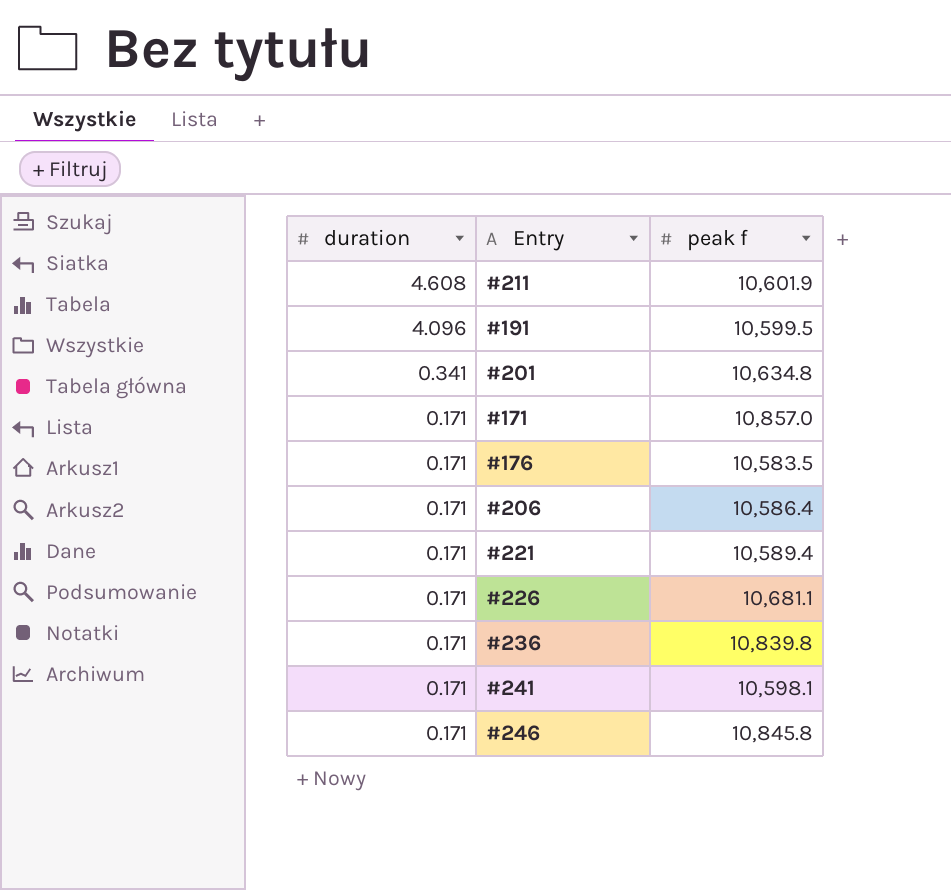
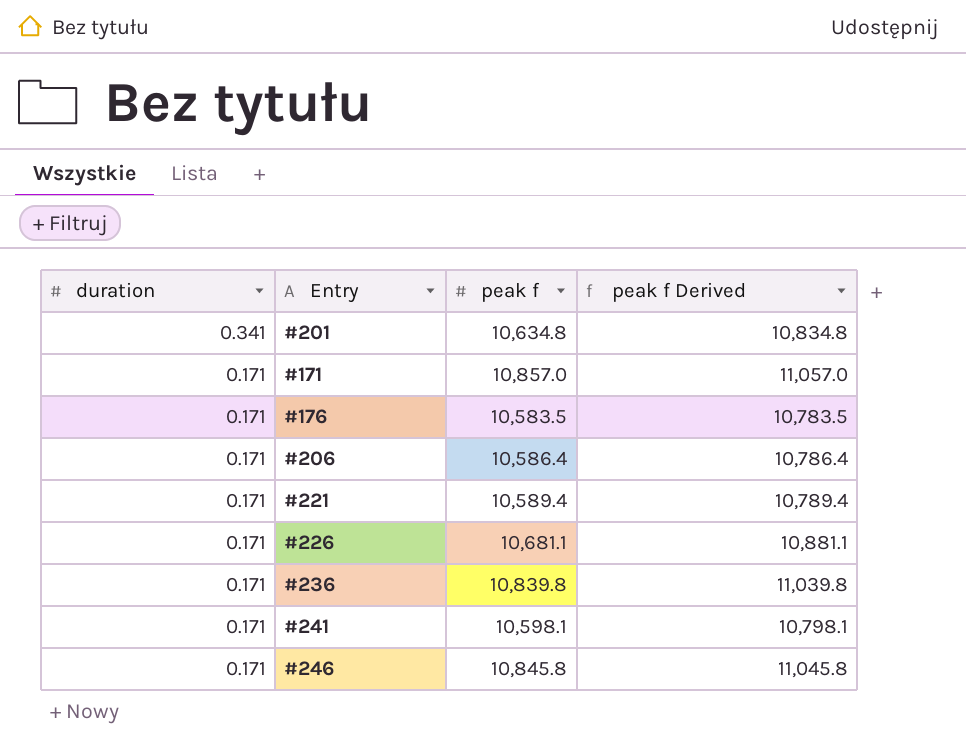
column peak f Derived | formula: none -> [peak f] + 200
row #211: 4.608 | 10,601.9 -> none
row #191: 4.096 | 10,599.5 -> none

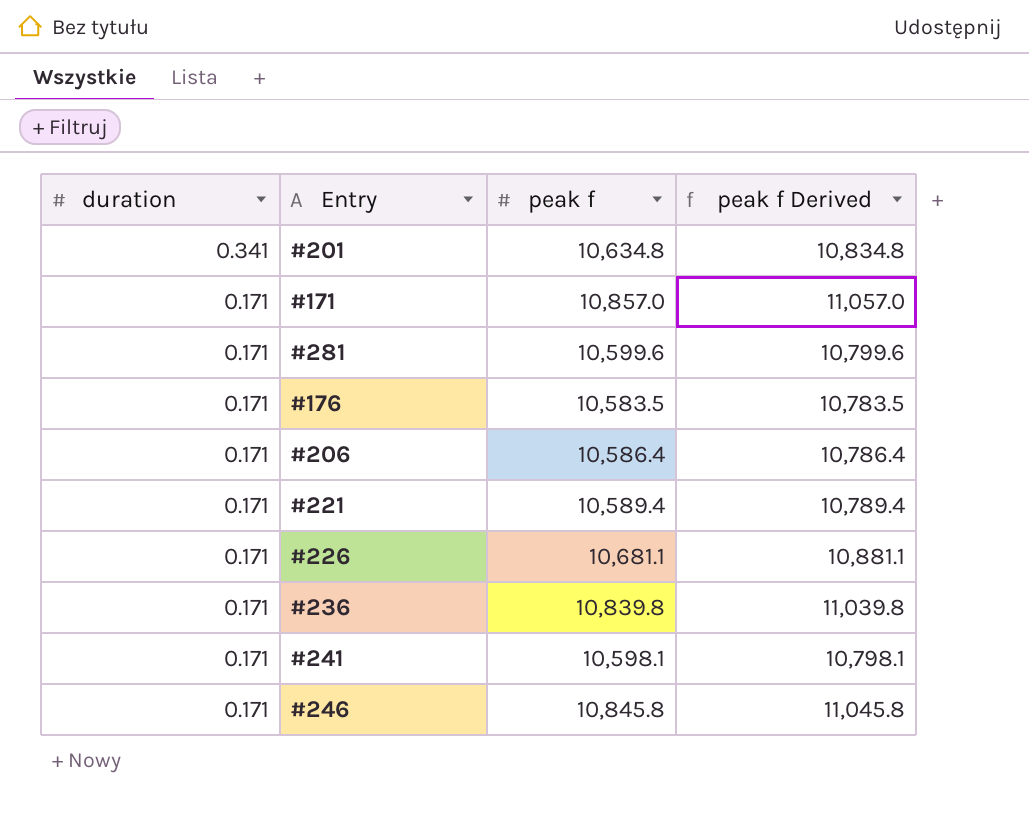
row #281: none -> 0.171 | 10,599.6 | 10,799.6

